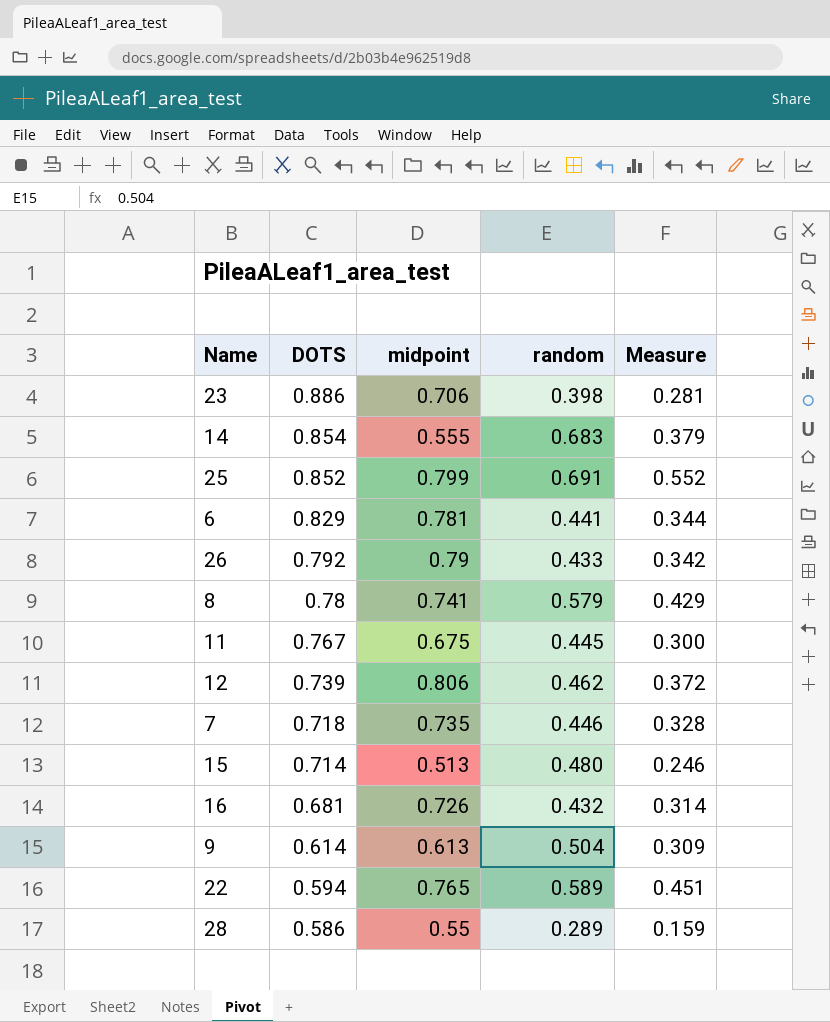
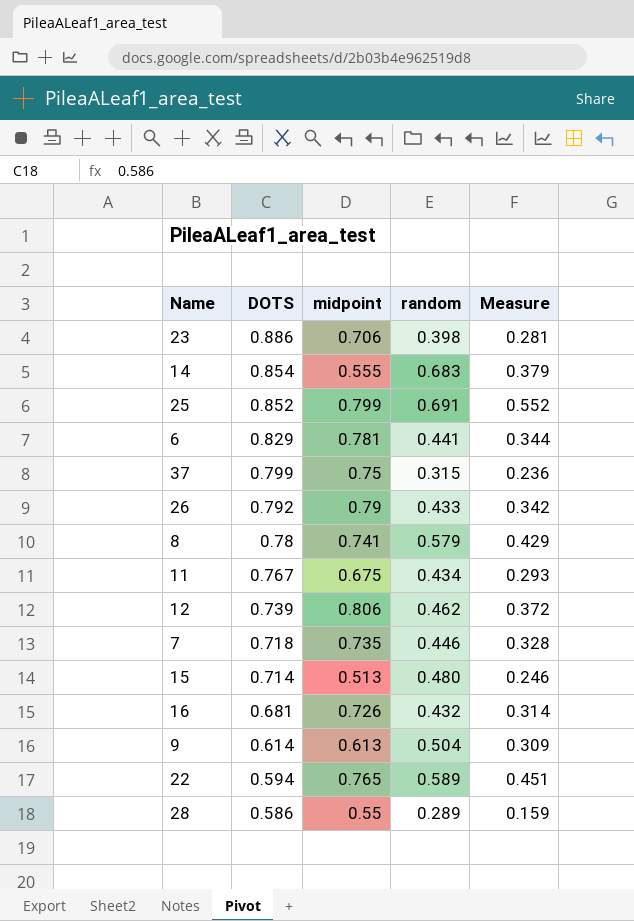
row 37: none -> 0.799 | 0.75 | 0.315 | 0.236
11 | random: 0.445 -> 0.434
11 | Measure: 0.300 -> 0.293

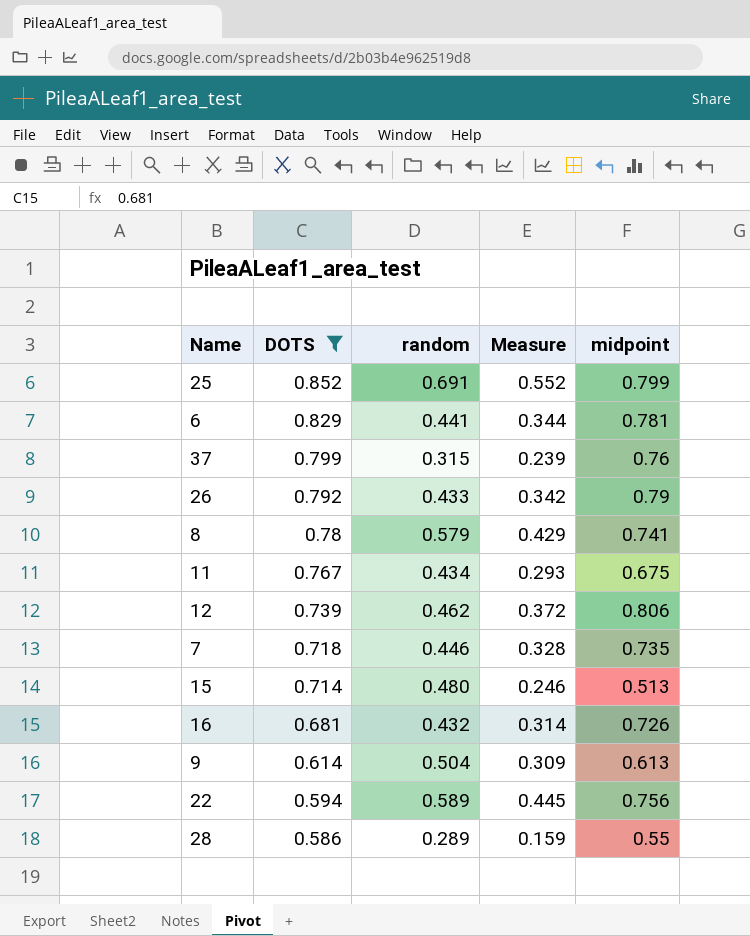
filter: none -> DOTS <= 0.852
column midpoint | position: 3 -> 5
37 | Measure: 0.236 -> 0.239
37 | midpoint: 0.75 -> 0.76
22 | Measure: 0.451 -> 0.445
22 | midpoint: 0.765 -> 0.756

